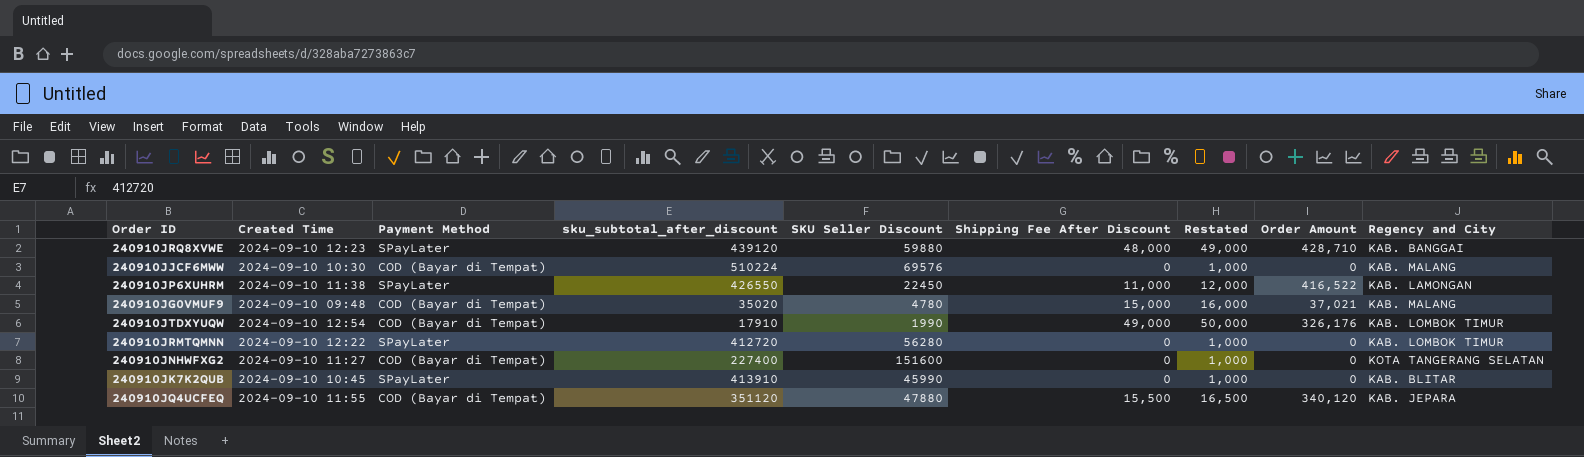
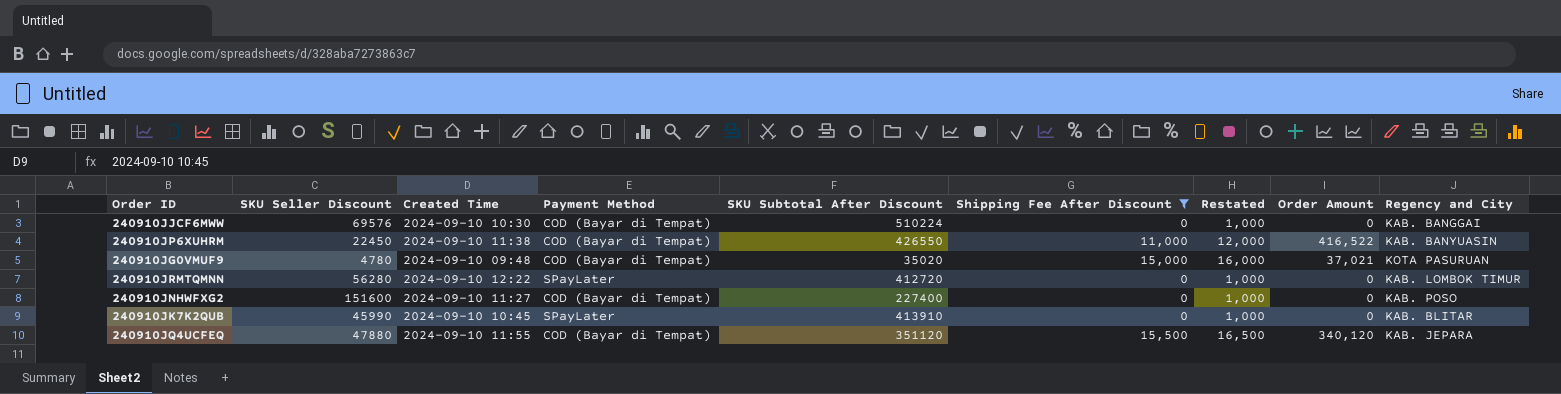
filter: none -> Shipping Fee After Discount <= 15,500
column SKU Seller Discount | position: 5 -> 2
column name: sku_subtotal_after_discount -> SKU Subtotal After Discount
240910JJCF6MWW | Regency and City: KAB. MALANG -> KAB. BANGGAI
240910JP6XUHRM | Payment Method: SPayLater -> COD (Bayar di Tempat)
240910JP6XUHRM | Regency and City: KAB. LAMONGAN -> KAB. BANYUASIN
240910JG0VMUF9 | Regency and City: KAB. MALANG -> KOTA PASURUAN
240910JNHWFXG2 | Regency and City: KOTA TANGERANG SELATAN -> KAB. POSO

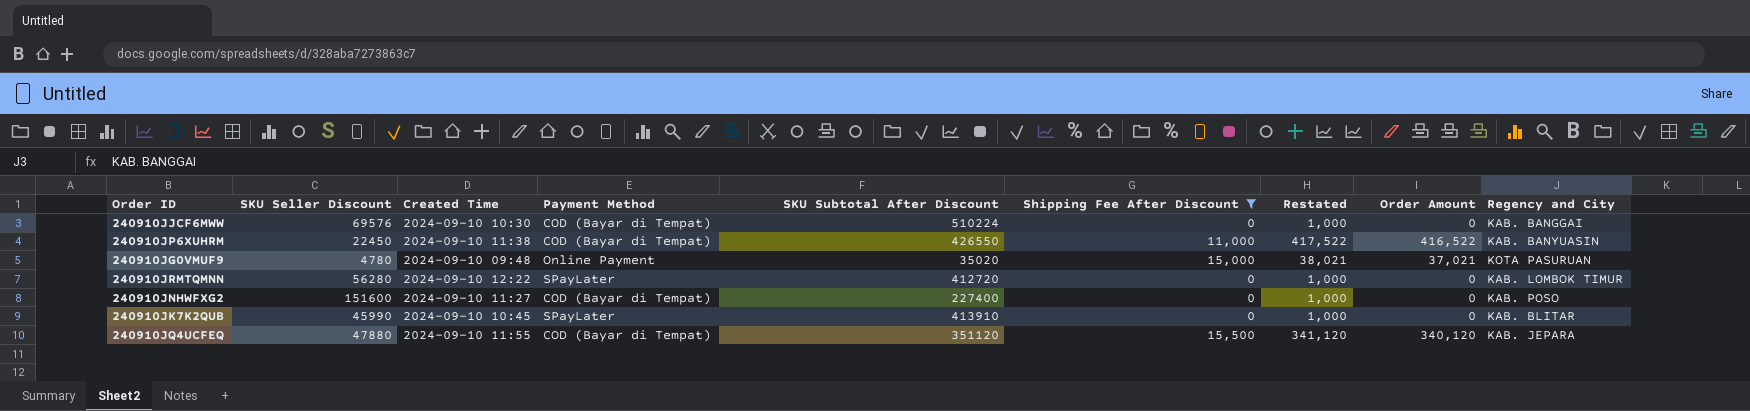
column Restated | formula: [Shipping Fee After Discount] + 1000 -> [Order Amount] + 1000
240910JG0VMUF9 | Payment Method: COD (Bayar di Tempat) -> Online Payment

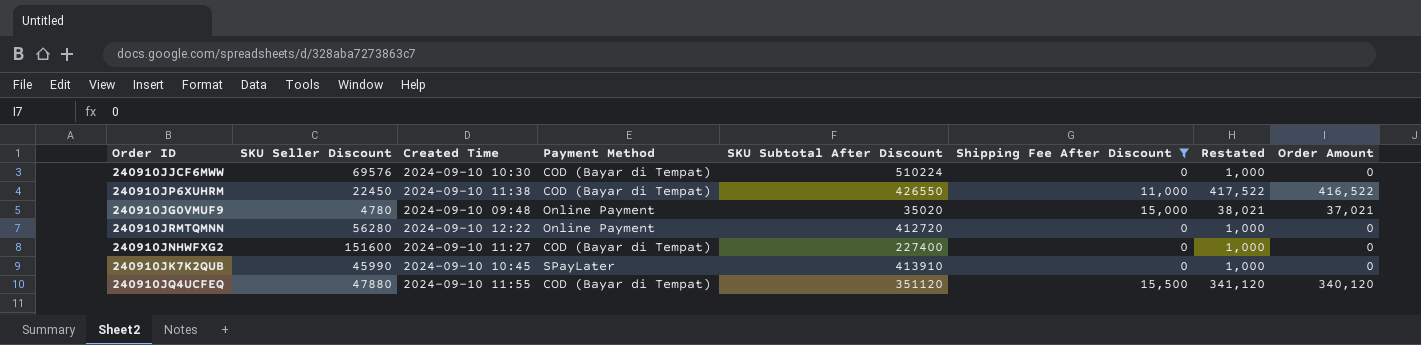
column Regency and City | position: 9 -> none
240910JRMTQMNN | Payment Method: SPayLater -> Online Payment

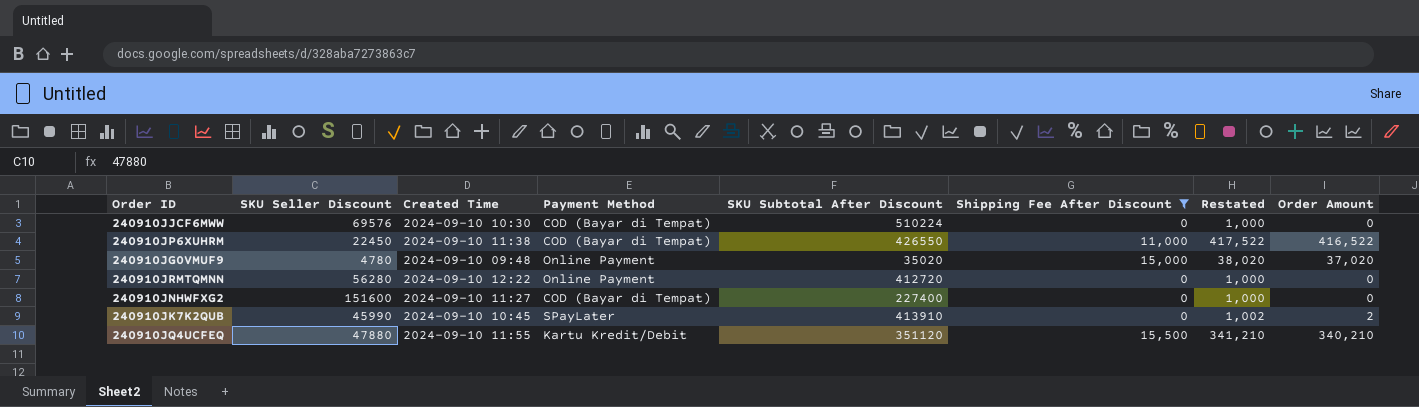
240910JG0VMUF9 | Restated: 38,021 -> 38,020
240910JG0VMUF9 | Order Amount: 37,021 -> 37,020
240910JK7K2QUB | Restated: 1,000 -> 1,002
240910JK7K2QUB | Order Amount: 0 -> 2
240910JQ4UCFEQ | Payment Method: COD (Bayar di Tempat) -> Kartu Kredit/Debit
240910JQ4UCFEQ | Restated: 341,120 -> 341,210
240910JQ4UCFEQ | Order Amount: 340,120 -> 340,210

